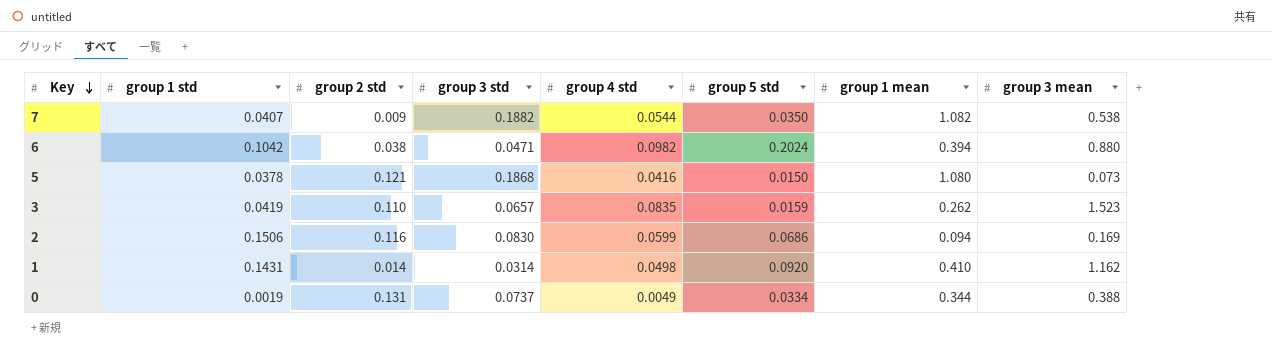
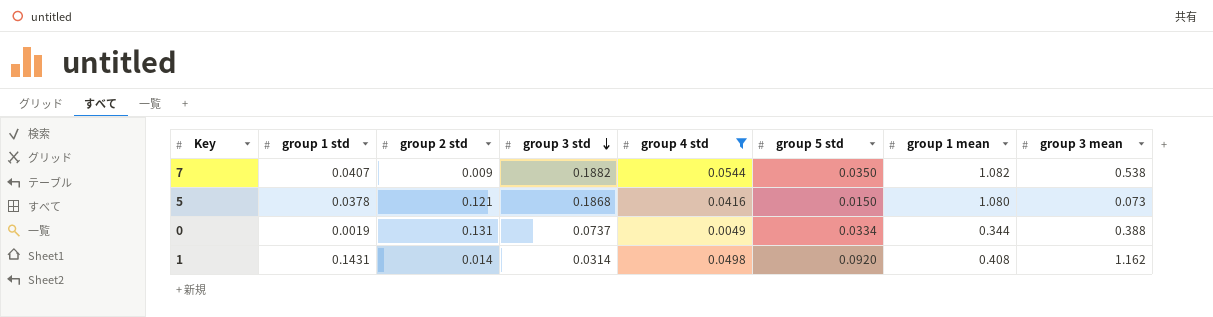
filter: none -> group 4 std <= 0.0544
row order: Key descending -> group 3 std descending
1 | group 1 mean: 0.410 -> 0.408

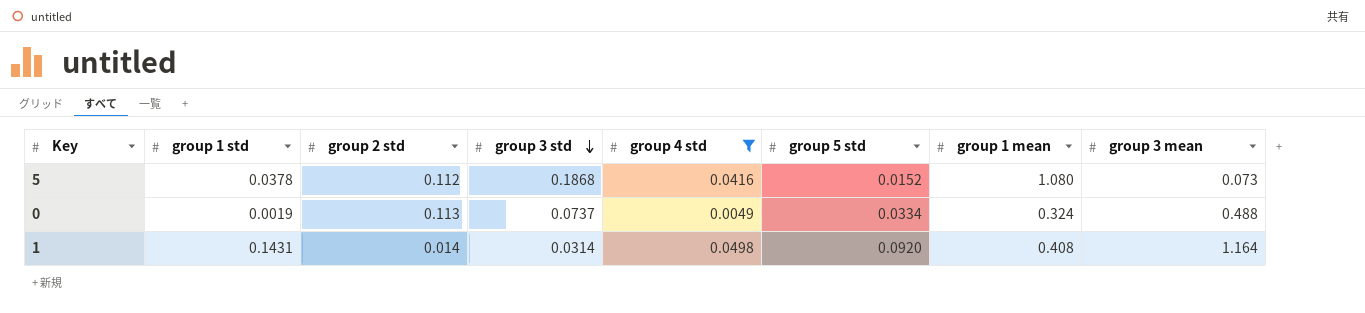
row 7: 0.0407 | 0.009 | 0.1882 | 0.0544 | 0.0350 | 1.082 | 0.538 -> none
5 | group 2 std: 0.121 -> 0.112
5 | group 5 std: 0.0150 -> 0.0152
0 | group 2 std: 0.131 -> 0.113
0 | group 1 mean: 0.344 -> 0.324
0 | group 3 mean: 0.388 -> 0.488
1 | group 3 mean: 1.162 -> 1.164

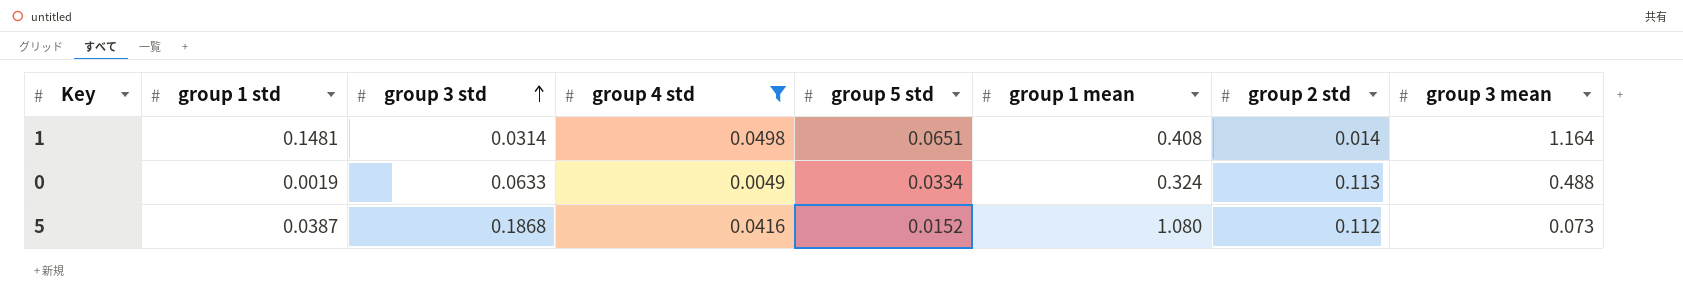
row order: group 3 std descending -> group 3 std ascending
column group 2 std | position: 3 -> 7
1 | group 1 std: 0.1431 -> 0.1481
1 | group 5 std: 0.0920 -> 0.0651
0 | group 3 std: 0.0737 -> 0.0633
5 | group 1 std: 0.0378 -> 0.0387

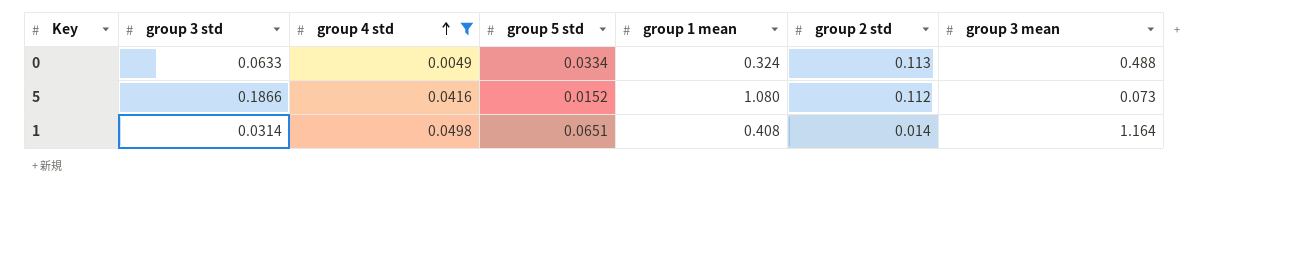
row order: group 3 std ascending -> group 4 std ascending
column group 1 std | position: 2 -> none
5 | group 3 std: 0.1868 -> 0.1866

